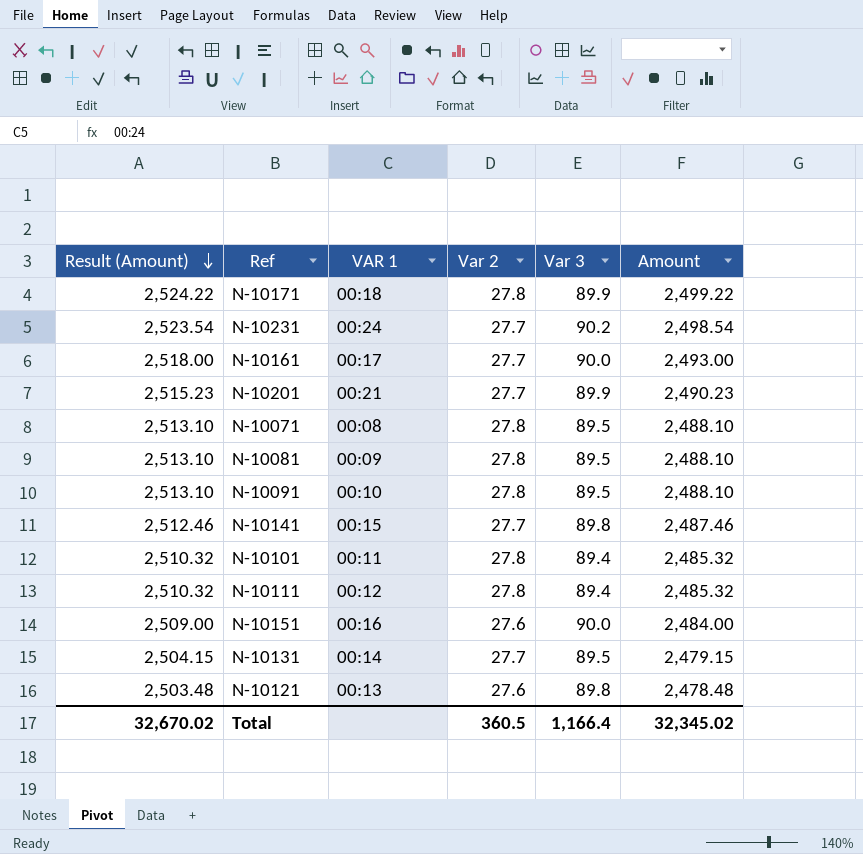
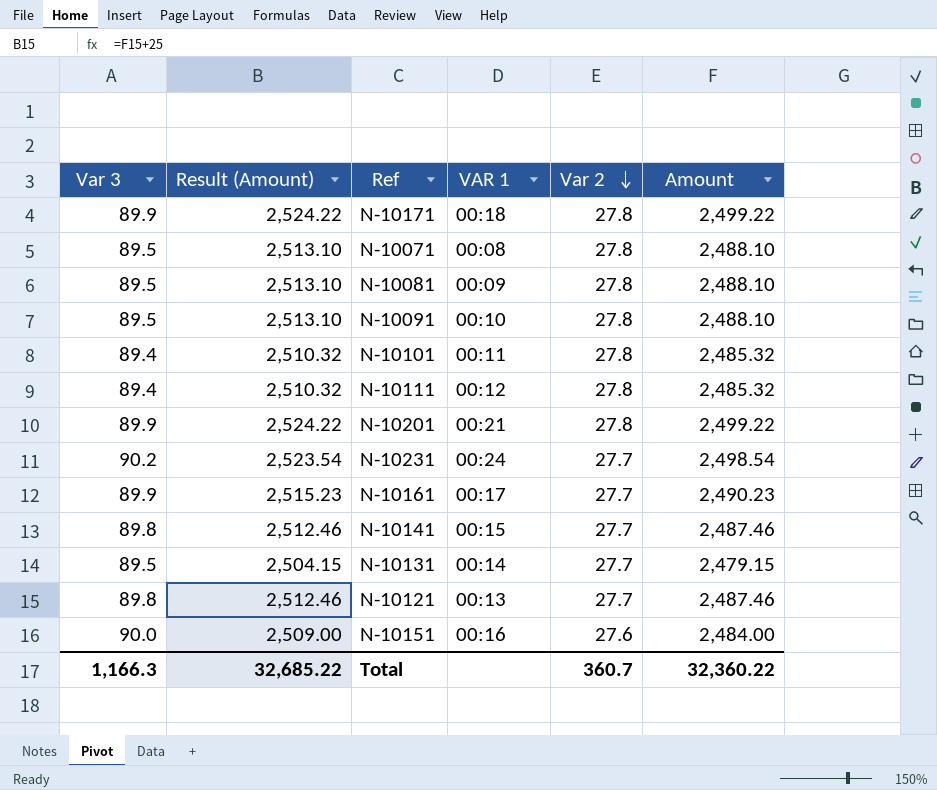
row order: Result (Amount) descending -> Var 2 descending
column Var 3 | position: 5 -> 1
N-10201 | Result (Amount): 2,515.23 -> 2,524.22
N-10201 | Var 2: 27.7 -> 27.8
N-10201 | Amount: 2,490.23 -> 2,499.22
N-10161 | Var 3: 90.0 -> 89.9
N-10161 | Result (Amount): 2,518.00 -> 2,515.23
N-10161 | Amount: 2,493.00 -> 2,490.23
N-10121 | Result (Amount): 2,503.48 -> 2,512.46
N-10121 | Var 2: 27.6 -> 27.7
N-10121 | Amount: 2,478.48 -> 2,487.46
Total | Var 3: 1,166.4 -> 1,166.3
Total | Result (Amount): 32,670.02 -> 32,685.22
Total | Var 2: 360.5 -> 360.7
Total | Amount: 32,345.02 -> 32,360.22

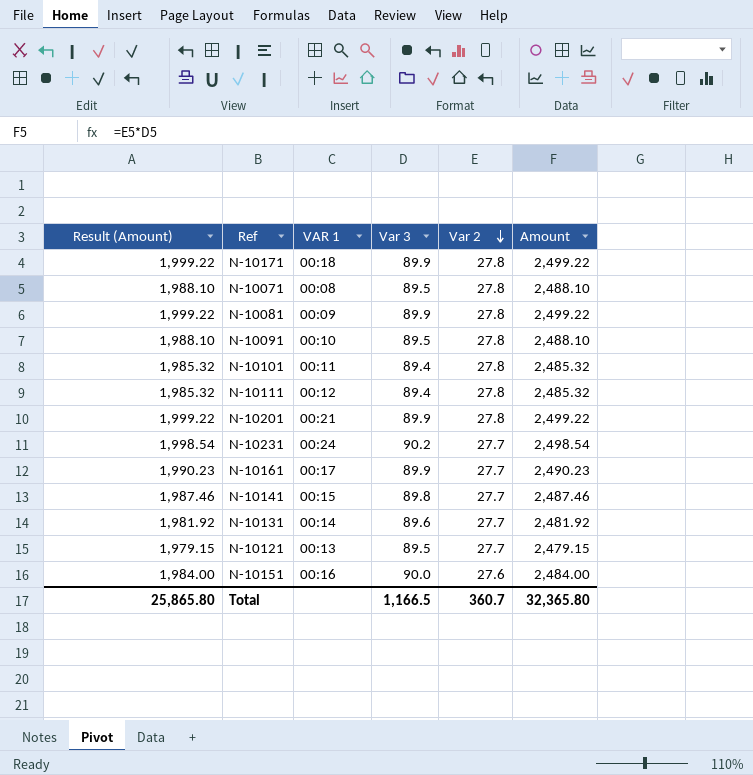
column Result (Amount) | formula: [Amount] + 25 -> [Amount] - 500
column Var 3 | position: 1 -> 4
N-10081 | Var 3: 89.5 -> 89.9
N-10081 | Amount: 2,488.10 -> 2,499.22
N-10131 | Var 3: 89.5 -> 89.6
N-10131 | Amount: 2,479.15 -> 2,481.92
N-10121 | Var 3: 89.8 -> 89.5
N-10121 | Amount: 2,487.46 -> 2,479.15
Total | Result (Amount): 32,685.22 -> 25,865.80
Total | Var 3: 1,166.3 -> 1,166.5
Total | Amount: 32,360.22 -> 32,365.80

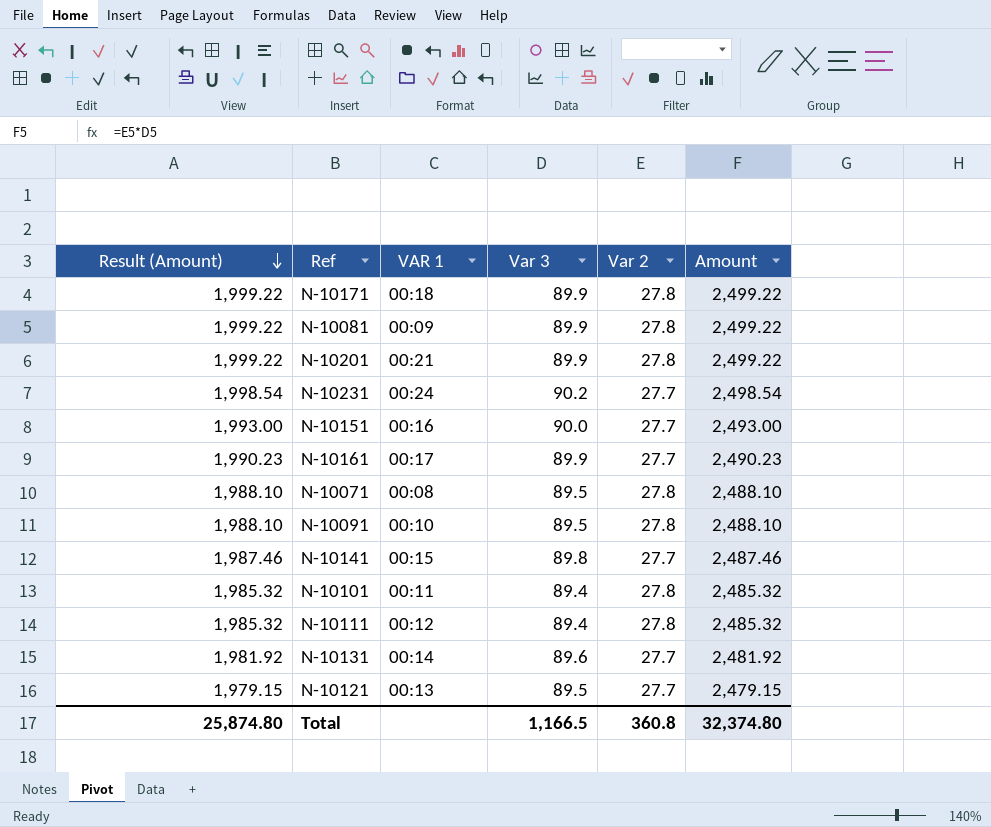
row order: Var 2 descending -> Result (Amount) descending
N-10151 | Result (Amount): 1,984.00 -> 1,993.00
N-10151 | Var 2: 27.6 -> 27.7
N-10151 | Amount: 2,484.00 -> 2,493.00
Total | Result (Amount): 25,865.80 -> 25,874.80
Total | Var 2: 360.7 -> 360.8
Total | Amount: 32,365.80 -> 32,374.80

